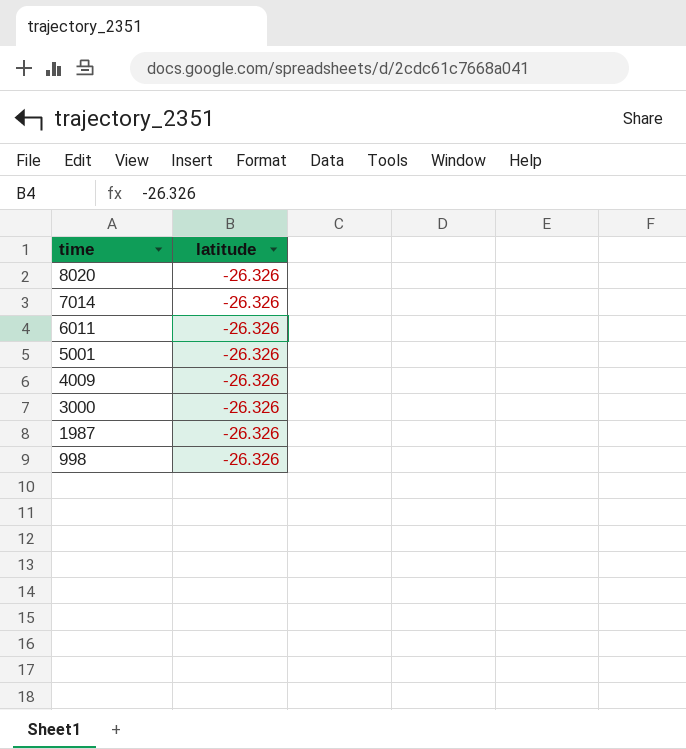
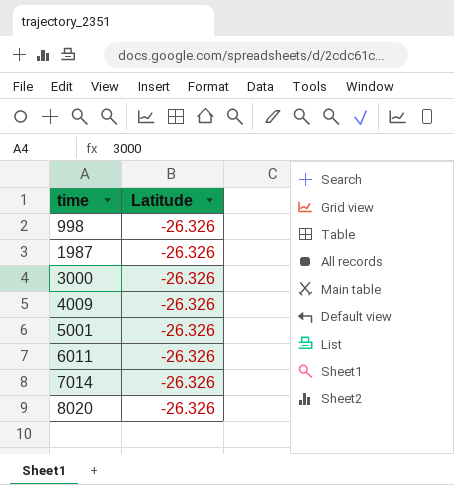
row order: time descending -> time ascending
column name: latitude -> Latitude

